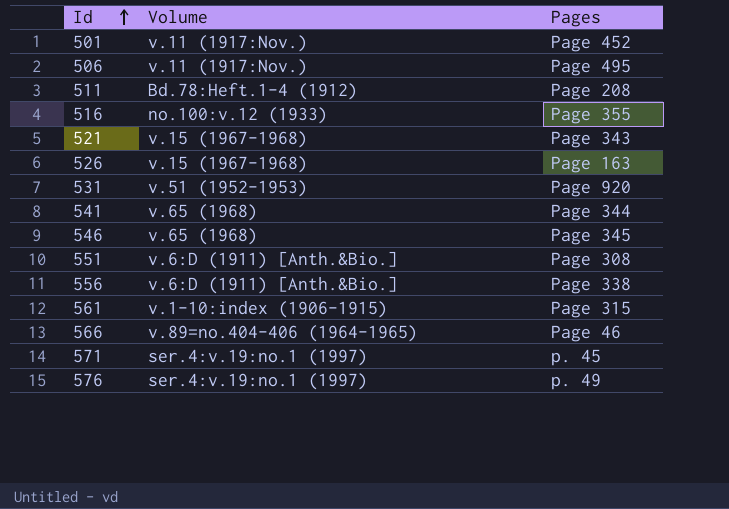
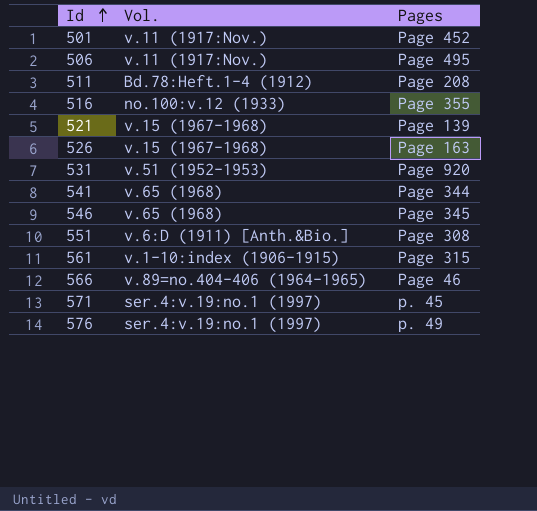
column name: Volume -> Vol.
row 556: v.6:D (1911) [Anth.&Bio.] | Page 338 -> none
521 | Pages: Page 343 -> Page 139

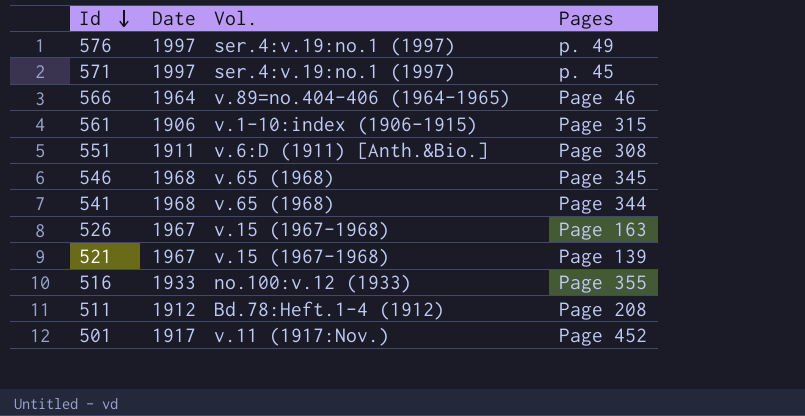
row order: Id ascending -> Id descending
column Date | position: none -> 2
row 506: v.11 (1917:Nov.) | Page 495 -> none
row 531: v.51 (1952-1953) | Page 920 -> none

